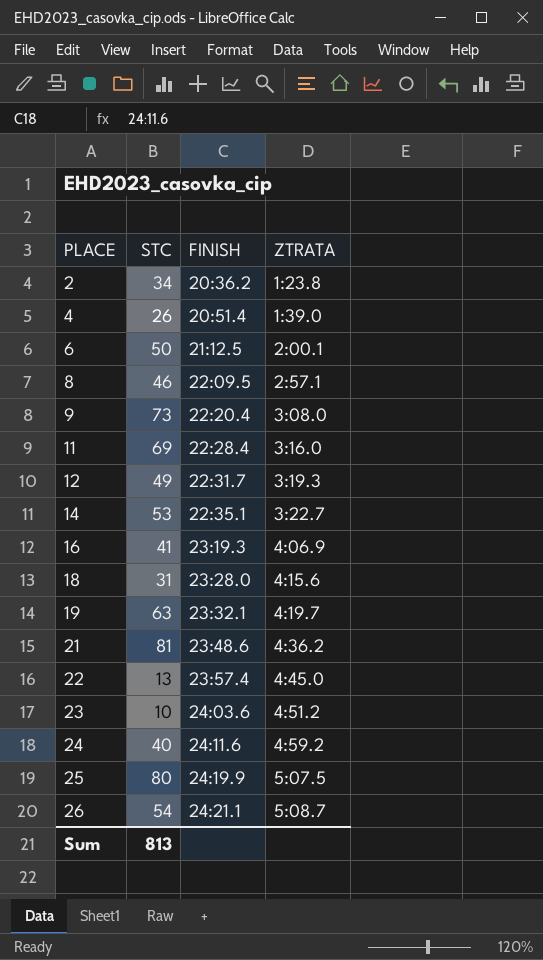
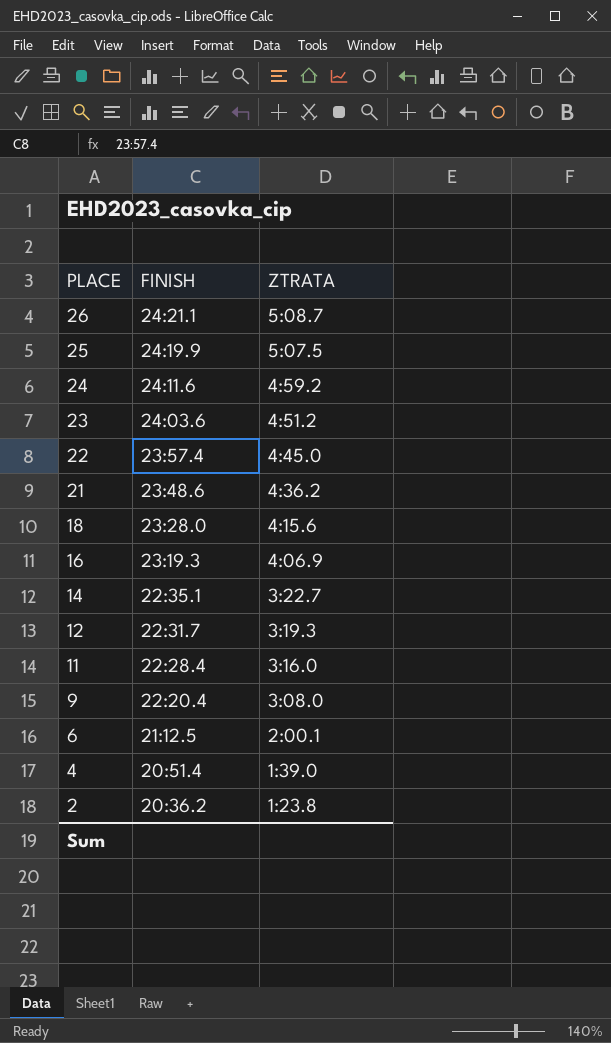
row order: PLACE ascending -> PLACE descending
column STC | position: 2 -> none
row 8: 46 | 22:09.5 | 2:57.1 -> none
row 19: 63 | 23:32.1 | 4:19.7 -> none

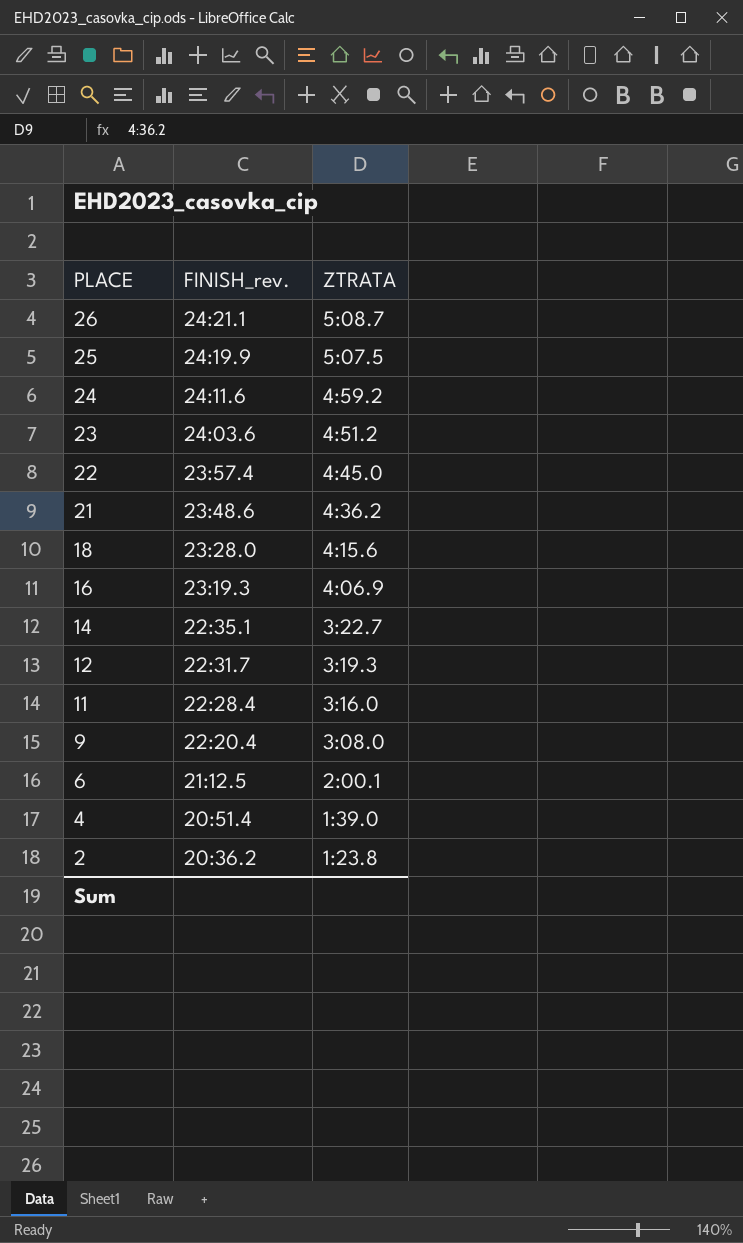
column name: FINISH -> FINISH_rev.

